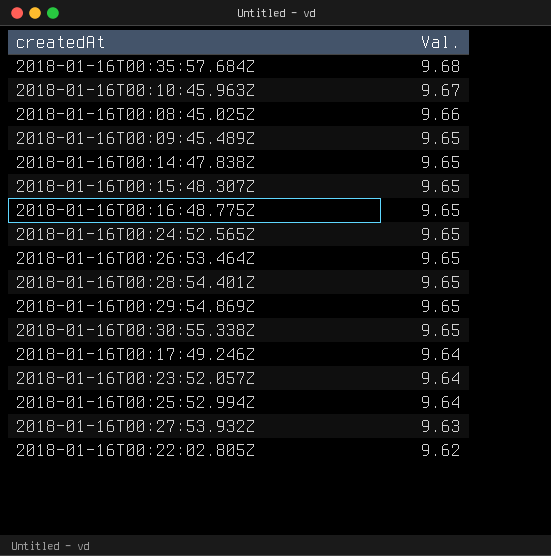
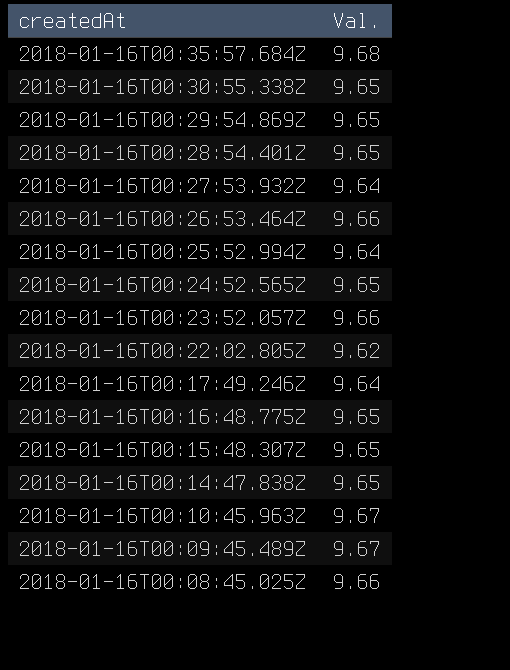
row order: Val. descending -> createdAt descending
2018-01-16T00:27:53.932Z | Val.: 9.63 -> 9.64
2018-01-16T00:26:53.464Z | Val.: 9.65 -> 9.66
2018-01-16T00:23:52.057Z | Val.: 9.64 -> 9.66
2018-01-16T00:09:45.489Z | Val.: 9.65 -> 9.67

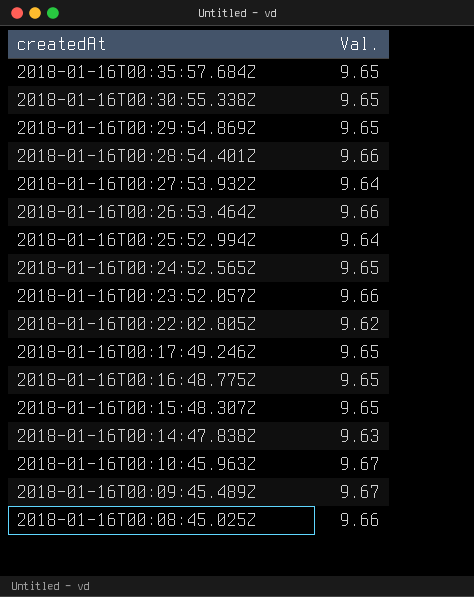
2018-01-16T00:35:57.684Z | Val.: 9.68 -> 9.65
2018-01-16T00:28:54.401Z | Val.: 9.65 -> 9.66
2018-01-16T00:17:49.246Z | Val.: 9.64 -> 9.65
2018-01-16T00:14:47.838Z | Val.: 9.65 -> 9.63

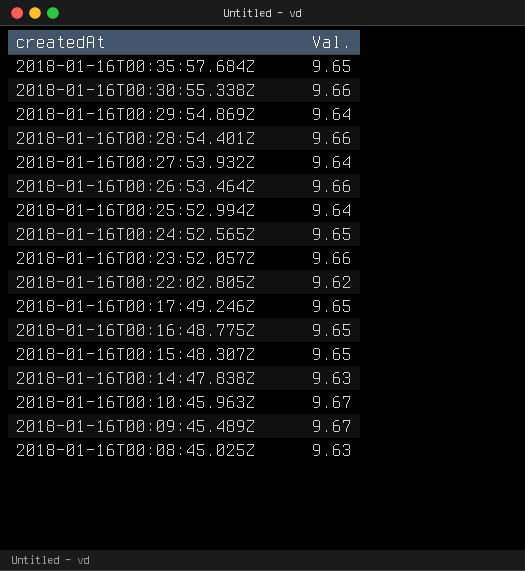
2018-01-16T00:30:55.338Z | Val.: 9.65 -> 9.66
2018-01-16T00:29:54.869Z | Val.: 9.65 -> 9.64
2018-01-16T00:08:45.025Z | Val.: 9.66 -> 9.63

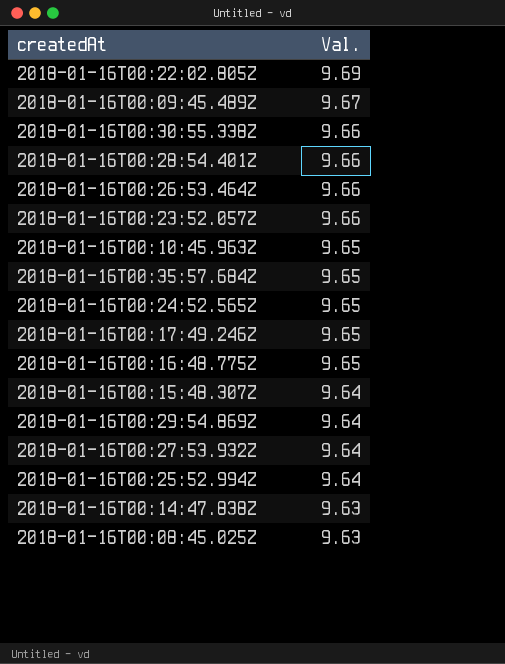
row order: createdAt descending -> Val. descending
2018-01-16T00:22:02.805Z | Val.: 9.62 -> 9.69
2018-01-16T00:10:45.963Z | Val.: 9.67 -> 9.65
2018-01-16T00:15:48.307Z | Val.: 9.65 -> 9.64

